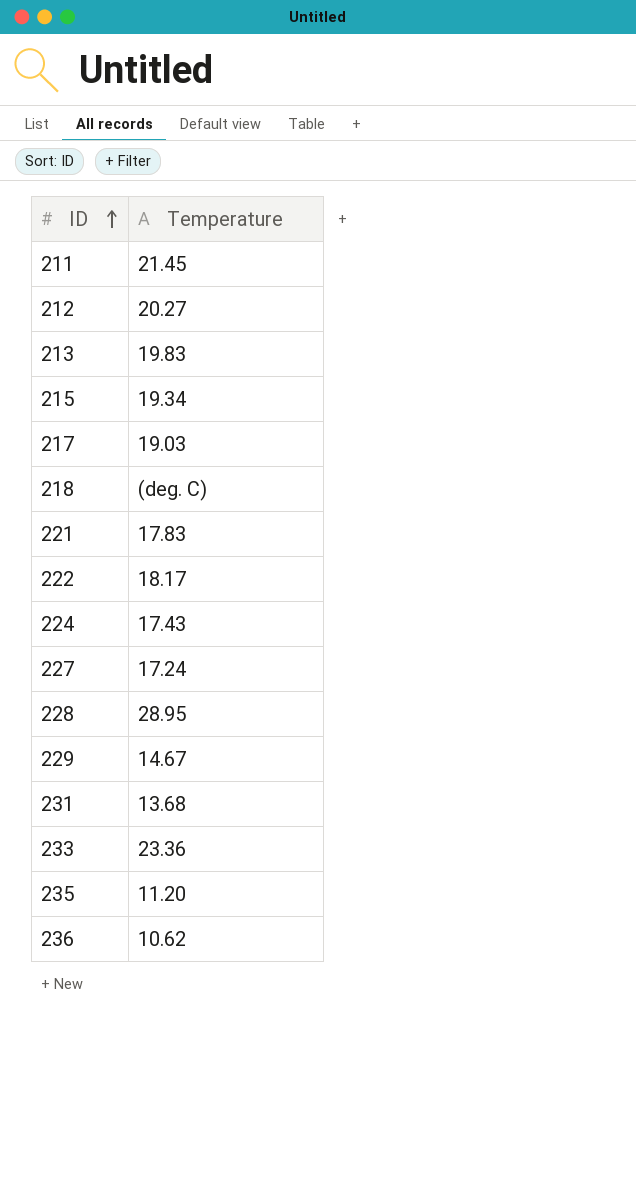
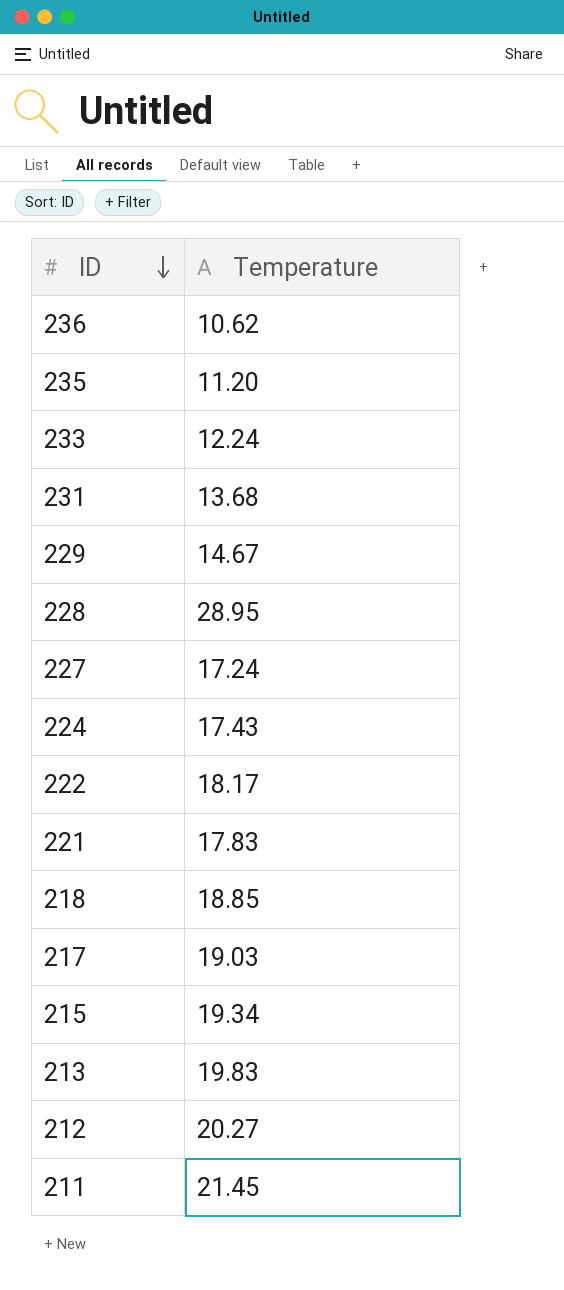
row order: ID ascending -> ID descending
233 | Temperature: 23.36 -> 12.24
218 | Temperature: (deg. C) -> 18.85

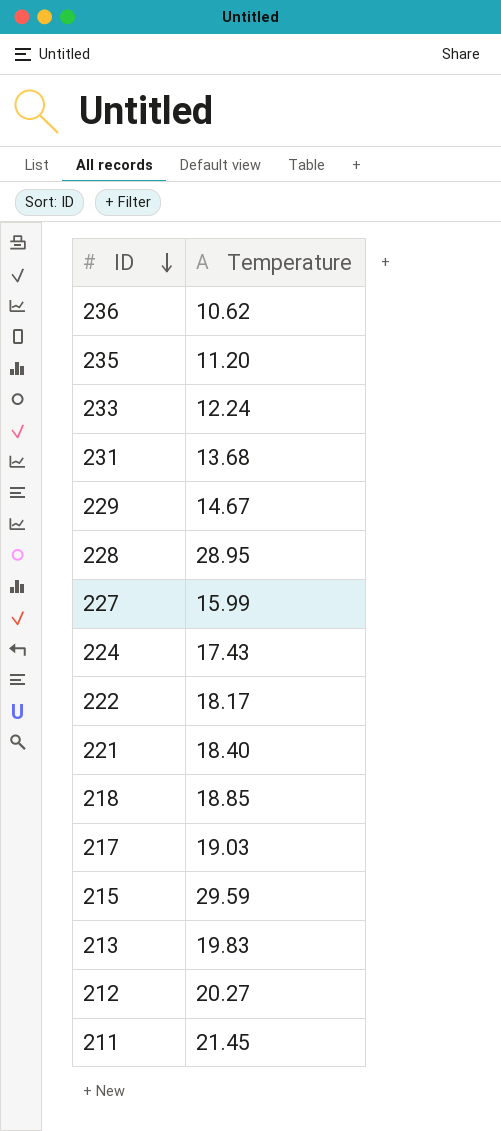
227 | Temperature: 17.24 -> 15.99
221 | Temperature: 17.83 -> 18.40
215 | Temperature: 19.34 -> 29.59

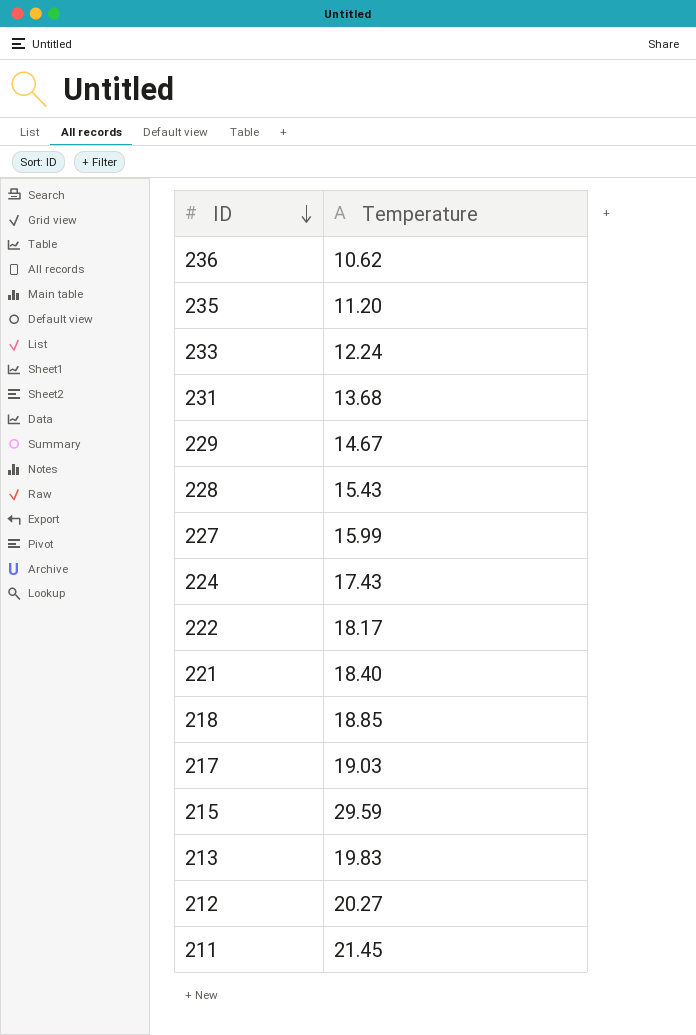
228 | Temperature: 28.95 -> 15.43

